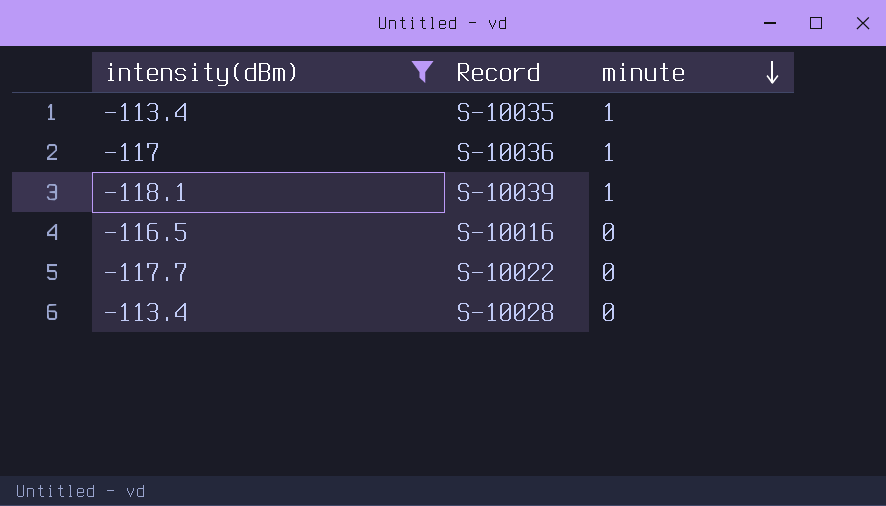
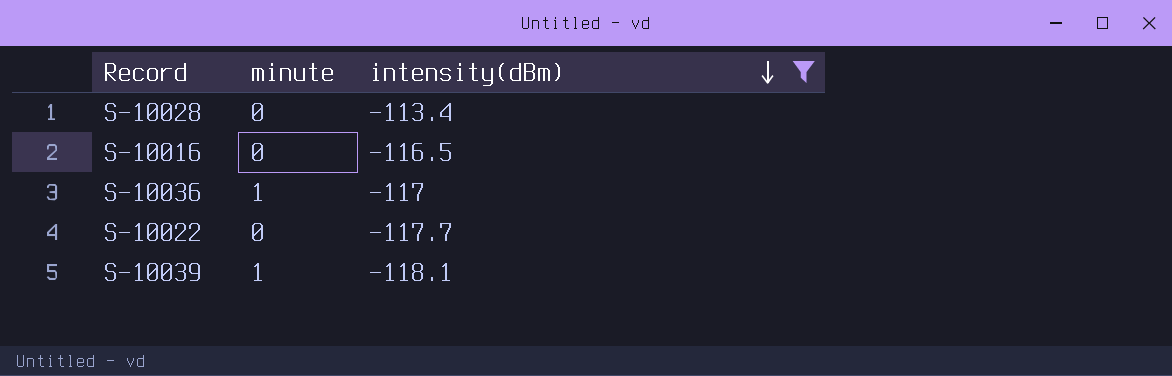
row order: minute descending -> intensity(dBm) descending
column intensity(dBm) | position: 1 -> 3
row S-10035: -113.4 | 1 -> none

